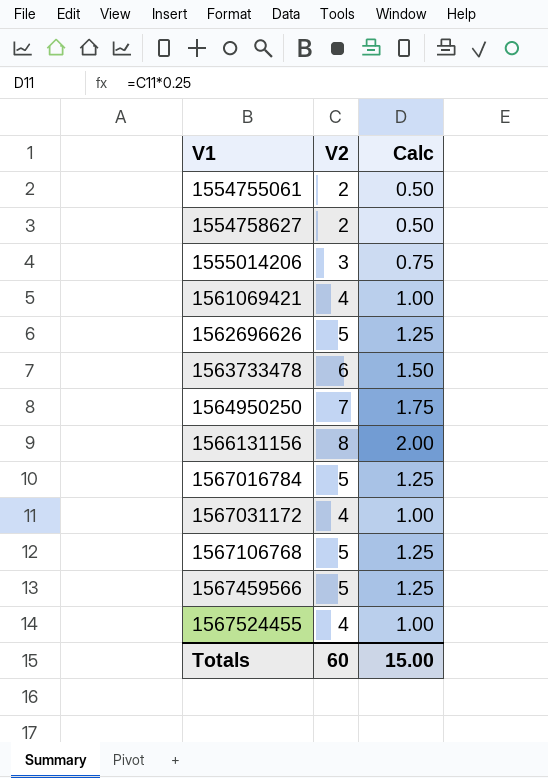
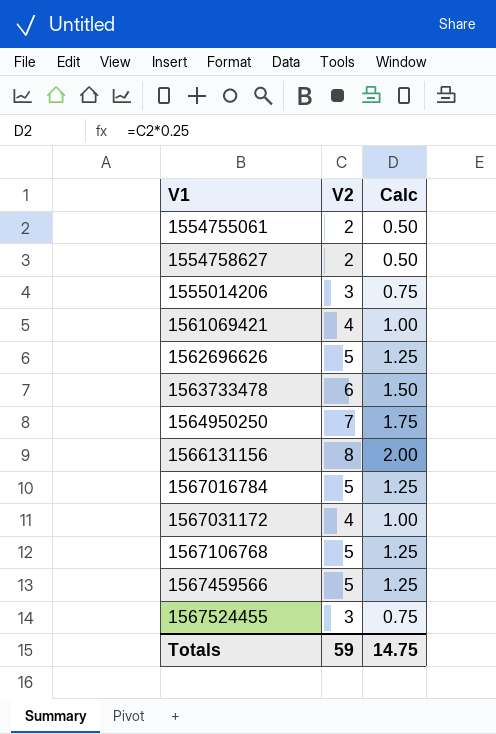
1567524455 | V2: 4 -> 3
1567524455 | Calc: 1.00 -> 0.75
Totals | V2: 60 -> 59
Totals | Calc: 15.00 -> 14.75

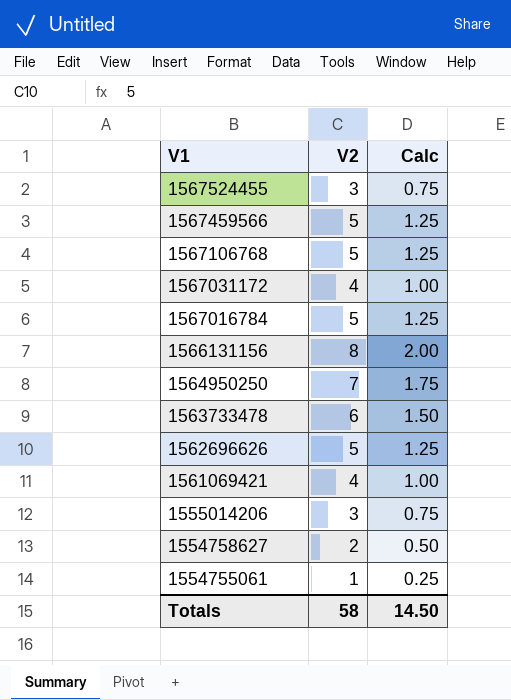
row order: V1 ascending -> V1 descending
1554755061 | V2: 2 -> 1
1554755061 | Calc: 0.50 -> 0.25
Totals | V2: 59 -> 58
Totals | Calc: 14.75 -> 14.50

